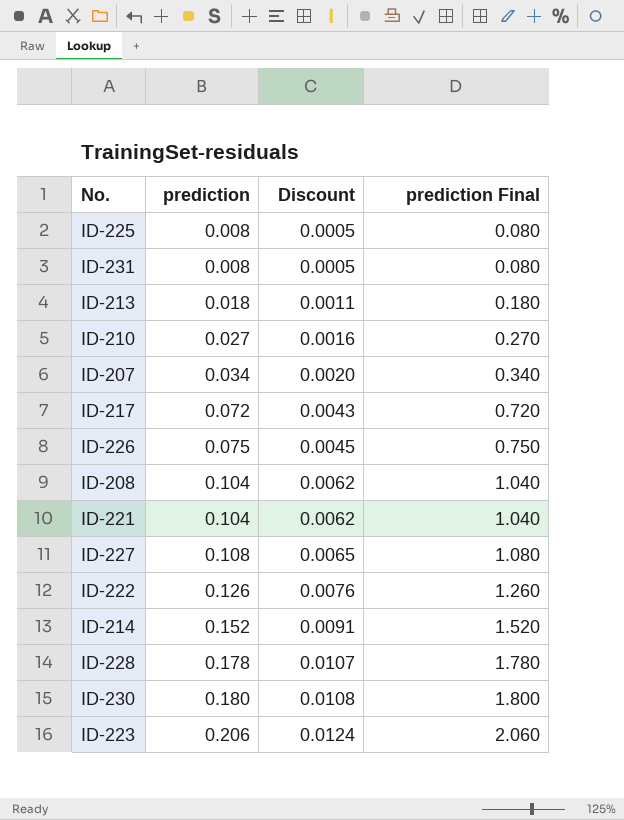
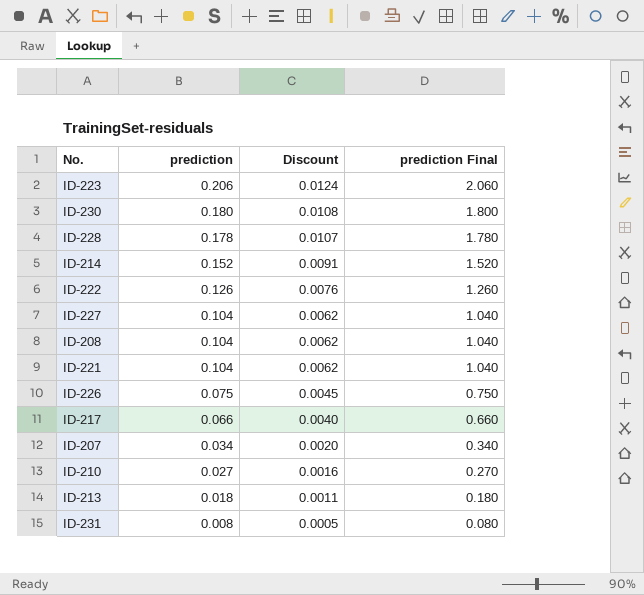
row order: prediction ascending -> prediction descending
row ID-225: 0.008 | 0.0005 | 0.080 -> none
ID-227 | prediction: 0.108 -> 0.104
ID-227 | Discount: 0.0065 -> 0.0062
ID-227 | prediction Final: 1.080 -> 1.040
ID-217 | prediction: 0.072 -> 0.066
ID-217 | Discount: 0.0043 -> 0.0040
ID-217 | prediction Final: 0.720 -> 0.660

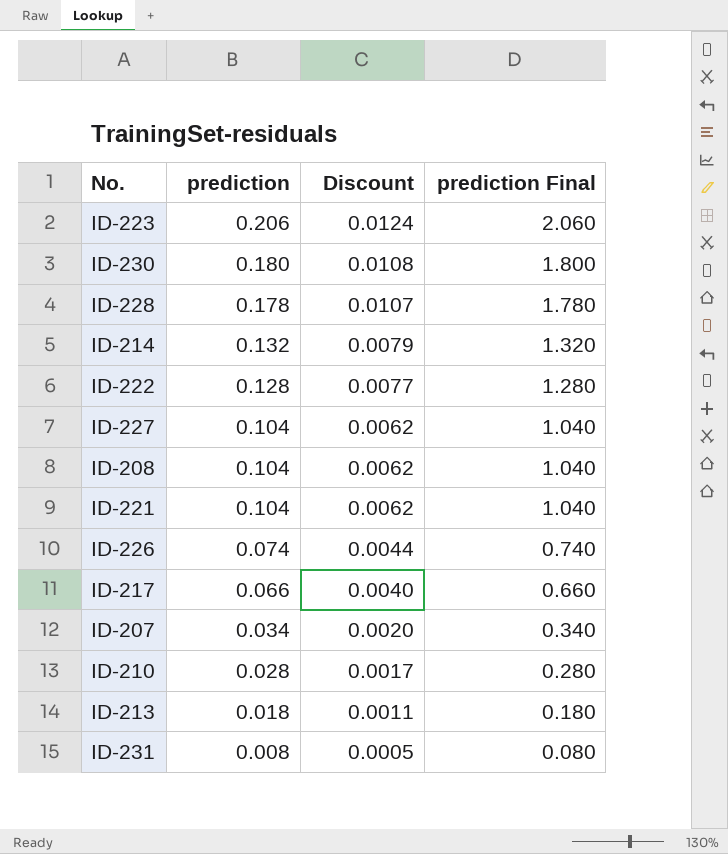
ID-214 | prediction: 0.152 -> 0.132
ID-214 | Discount: 0.0091 -> 0.0079
ID-214 | prediction Final: 1.520 -> 1.320
ID-222 | prediction: 0.126 -> 0.128
ID-222 | Discount: 0.0076 -> 0.0077
ID-222 | prediction Final: 1.260 -> 1.280
ID-226 | prediction: 0.075 -> 0.074
ID-226 | Discount: 0.0045 -> 0.0044
ID-226 | prediction Final: 0.750 -> 0.740
ID-210 | prediction: 0.027 -> 0.028
ID-210 | Discount: 0.0016 -> 0.0017
ID-210 | prediction Final: 0.270 -> 0.280

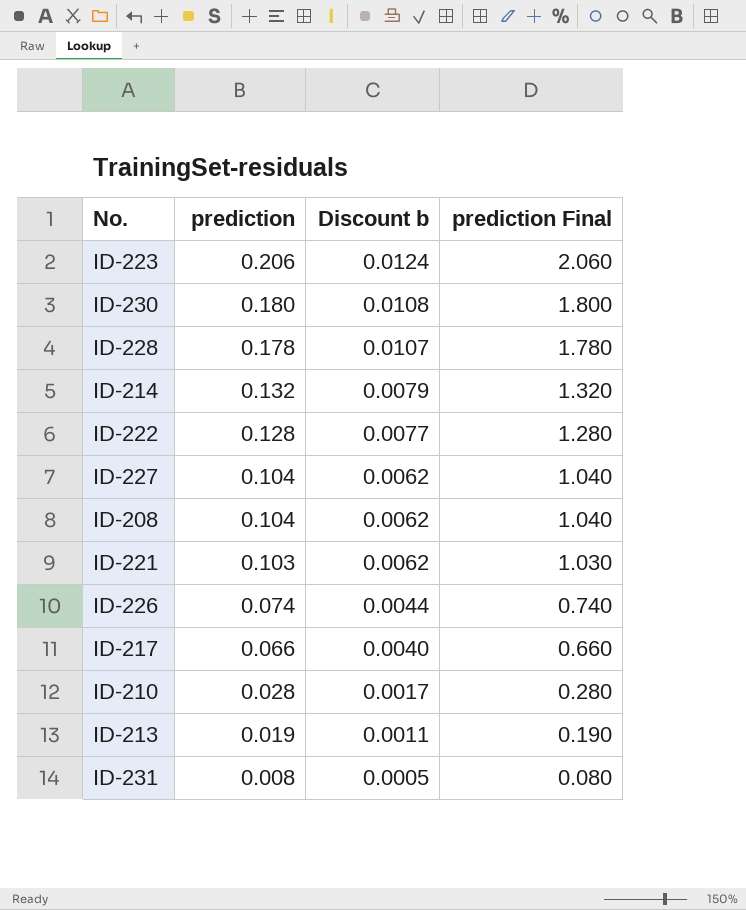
column name: Discount -> Discount b
row ID-207: 0.034 | 0.0020 | 0.340 -> none
ID-221 | prediction: 0.104 -> 0.103
ID-221 | prediction Final: 1.040 -> 1.030
ID-213 | prediction: 0.018 -> 0.019
ID-213 | prediction Final: 0.180 -> 0.190

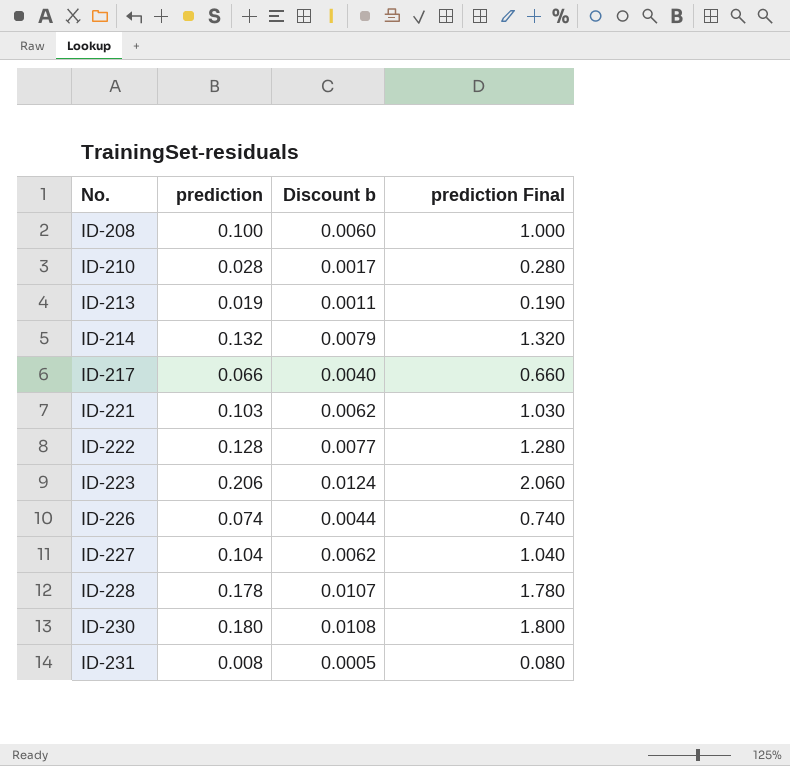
row order: prediction descending -> No. ascending
ID-208 | prediction: 0.104 -> 0.100
ID-208 | Discount b: 0.0062 -> 0.0060
ID-208 | prediction Final: 1.040 -> 1.000

